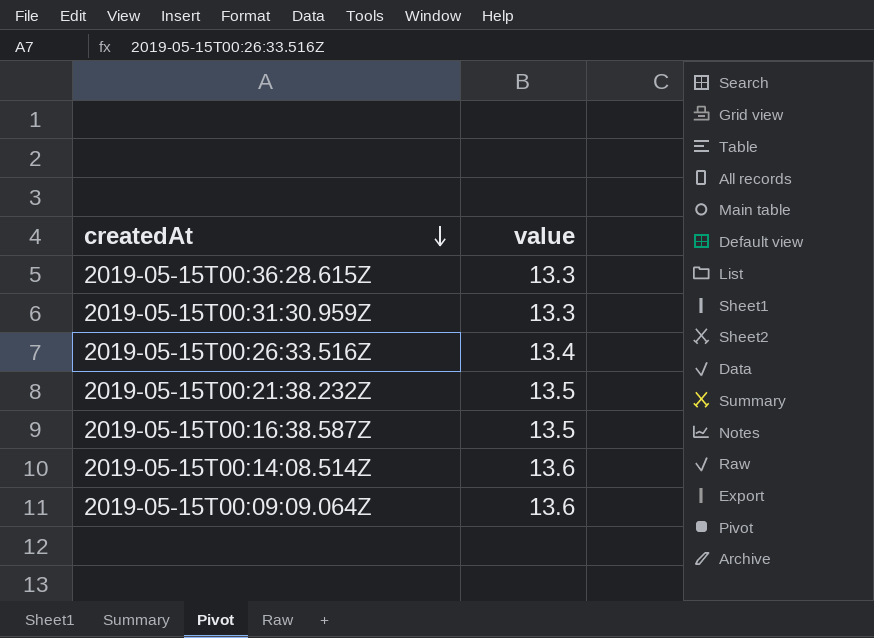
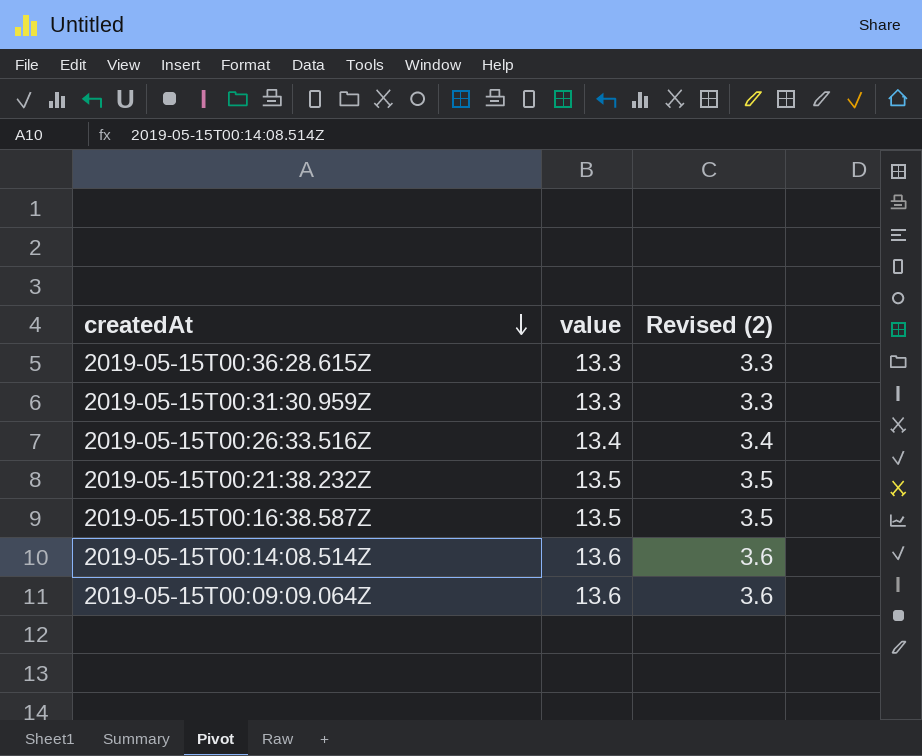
column Revised (2) | formula: none -> [value] - 10

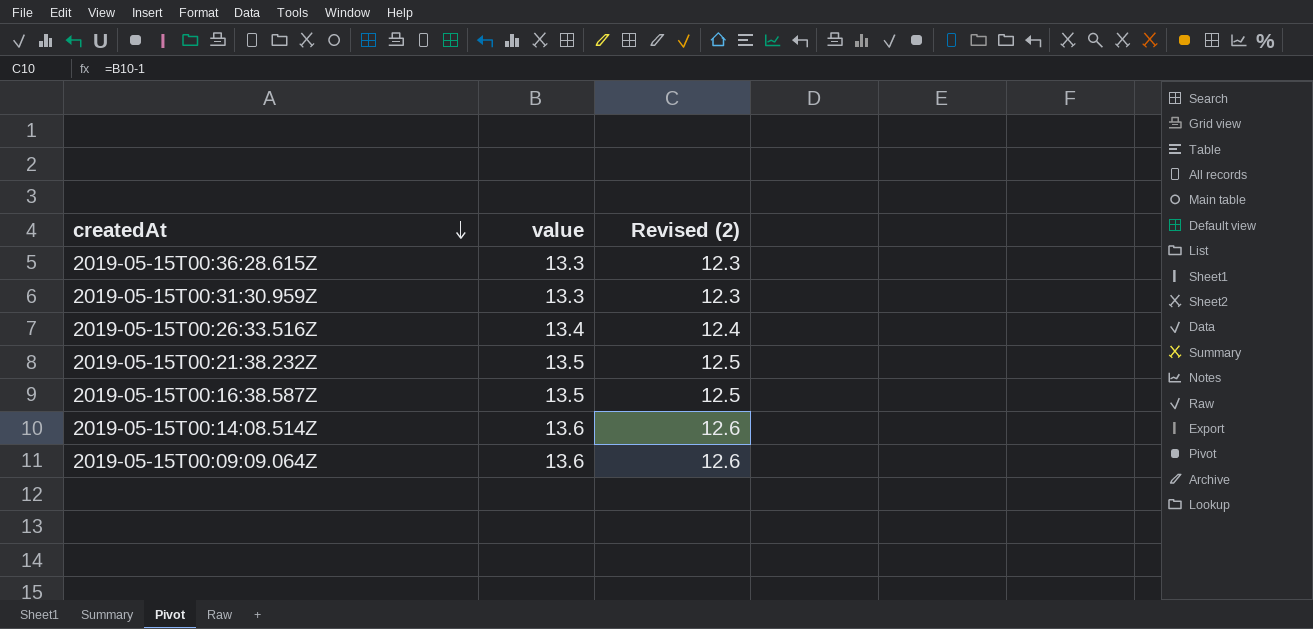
column Revised (2) | formula: [value] - 10 -> [value] - 1

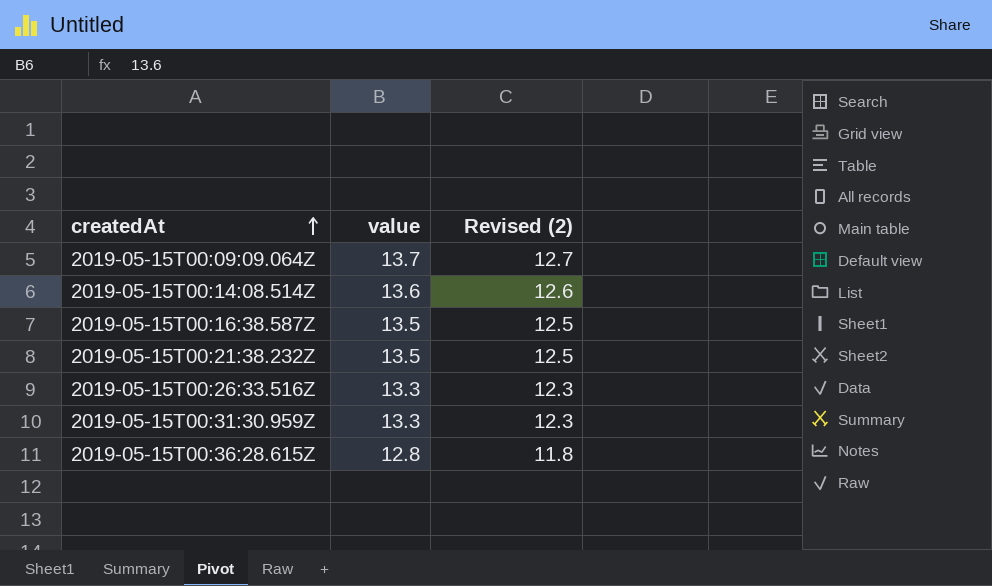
row order: createdAt descending -> createdAt ascending
2019-05-15T00:09:09.064Z | value: 13.6 -> 13.7
2019-05-15T00:09:09.064Z | Revised (2): 12.6 -> 12.7
2019-05-15T00:26:33.516Z | value: 13.4 -> 13.3
2019-05-15T00:26:33.516Z | Revised (2): 12.4 -> 12.3
2019-05-15T00:36:28.615Z | value: 13.3 -> 12.8
2019-05-15T00:36:28.615Z | Revised (2): 12.3 -> 11.8

